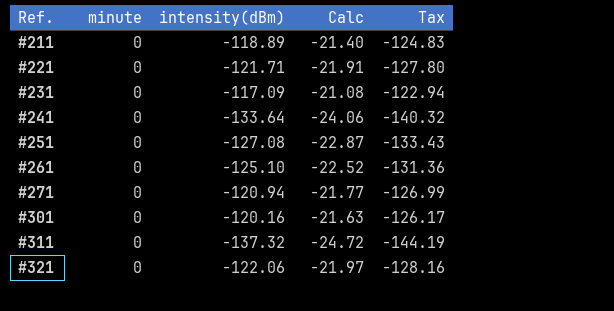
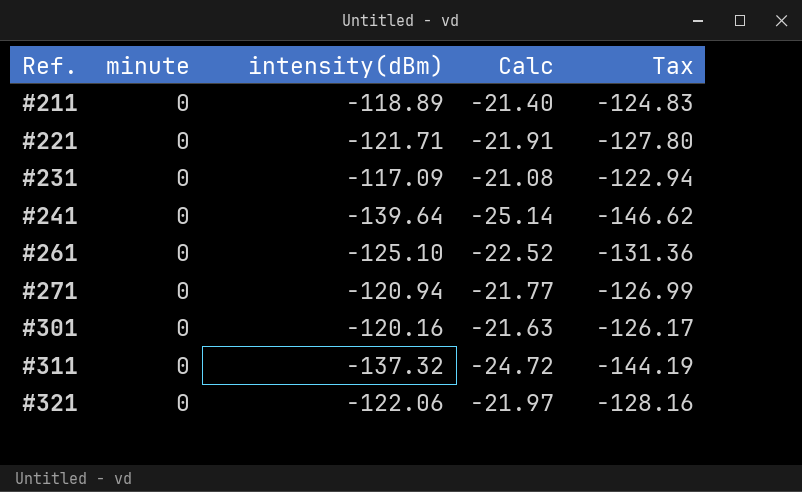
row #251: 0 | -127.08 | -22.87 | -133.43 -> none
#241 | intensity(dBm): -133.64 -> -139.64
#241 | Calc: -24.06 -> -25.14
#241 | Tax: -140.32 -> -146.62

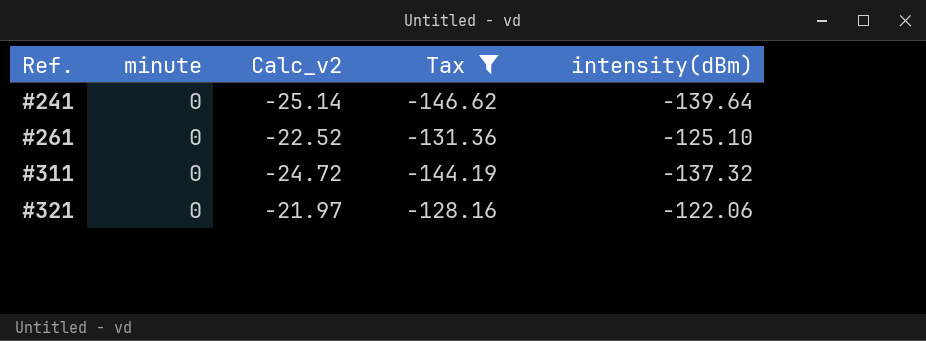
filter: none -> Tax <= -128.16
column name: Calc -> Calc_v2
column intensity(dBm) | position: 3 -> 5

